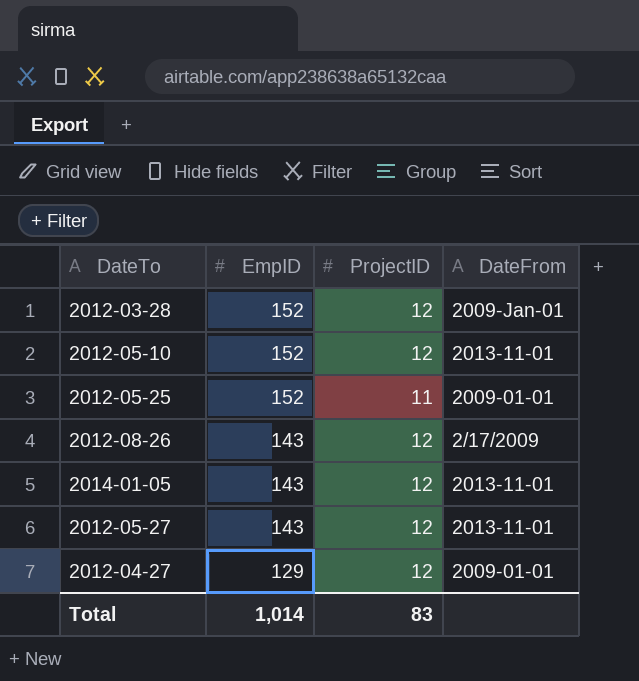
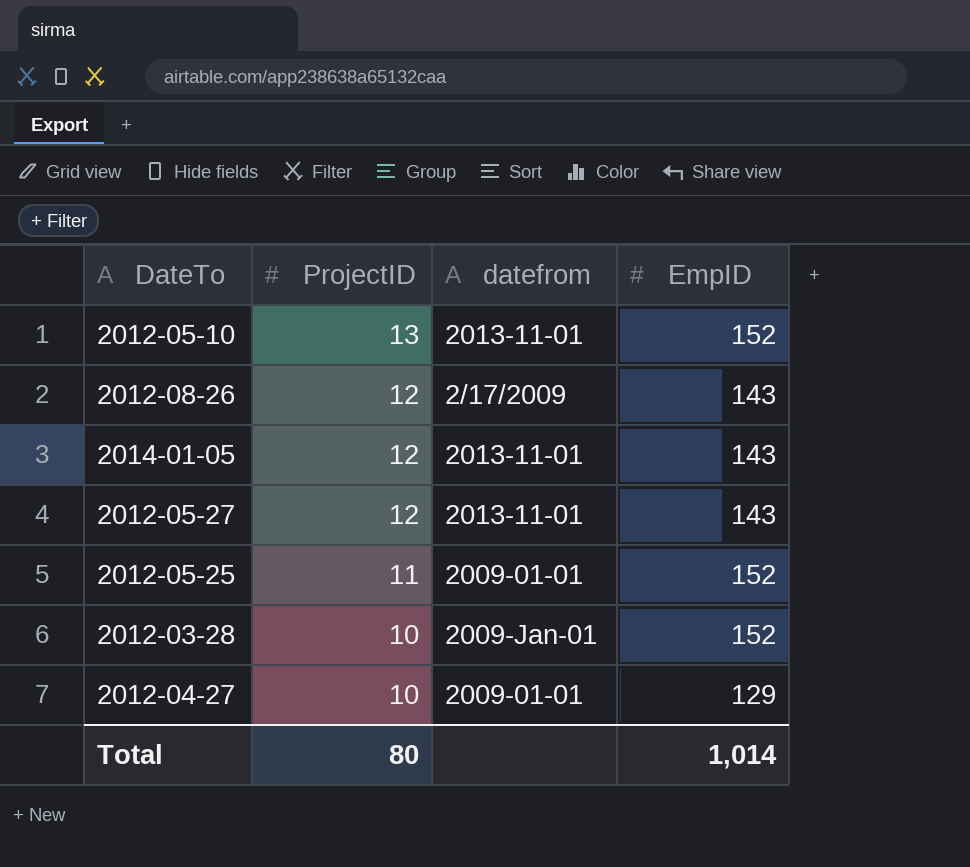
row order: EmpID descending -> ProjectID descending
column name: DateFrom -> datefrom
column EmpID | position: 2 -> 4
2012-05-10 | ProjectID: 12 -> 13
2012-03-28 | ProjectID: 12 -> 10
2012-04-27 | ProjectID: 12 -> 10
Total | ProjectID: 83 -> 80

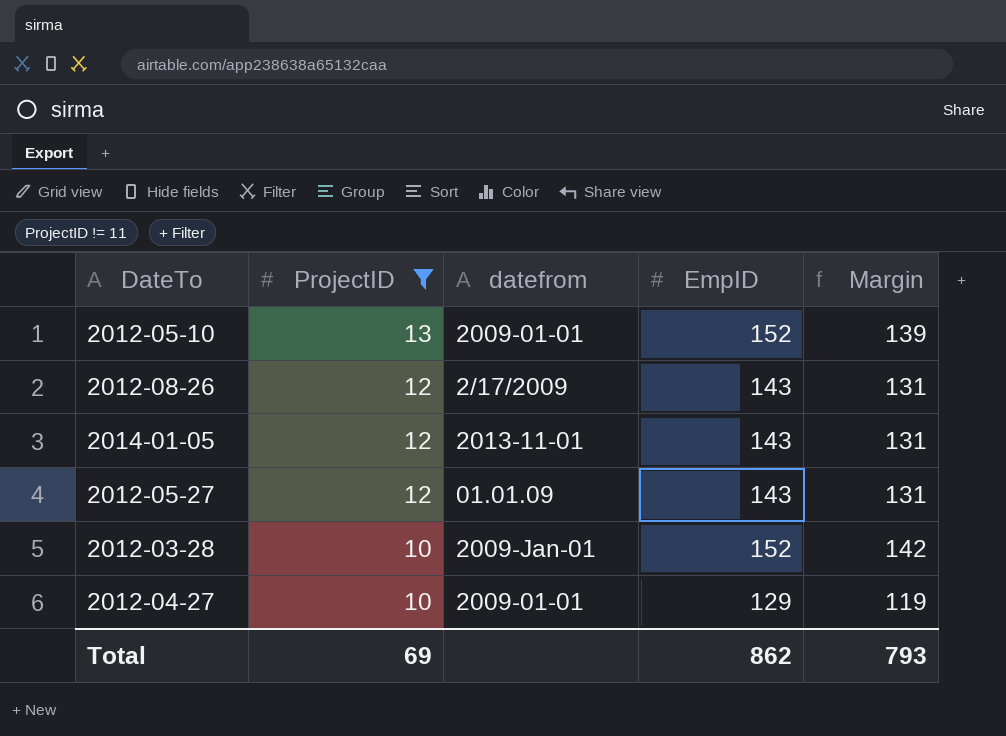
filter: none -> ProjectID != 11
column Margin | formula: none -> [EmpID] - [ProjectID]
2012-05-10 | datefrom: 2013-11-01 -> 2009-01-01
2012-05-27 | datefrom: 2013-11-01 -> 01.01.09
Total | ProjectID: 80 -> 69
Total | EmpID: 1,014 -> 862

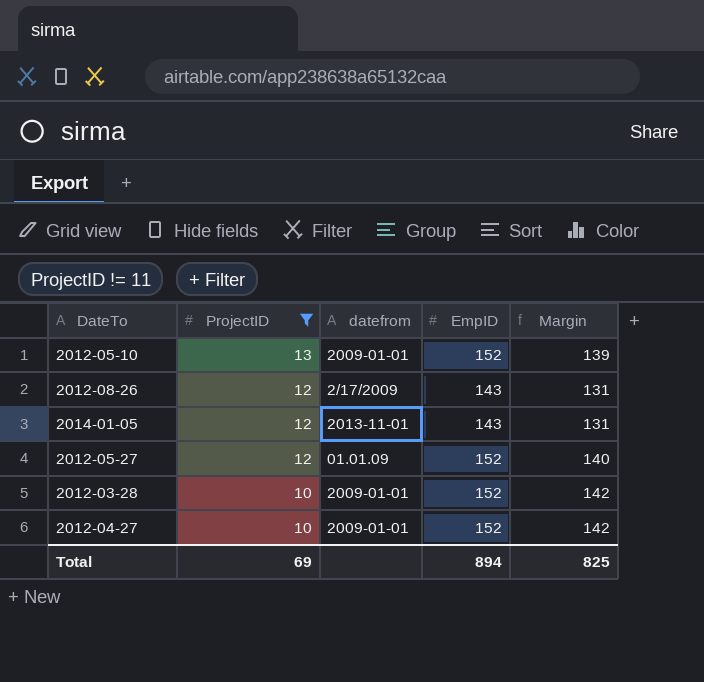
2012-05-27 | EmpID: 143 -> 152
2012-05-27 | Margin: 131 -> 140
2012-03-28 | datefrom: 2009-Jan-01 -> 2009-01-01
2012-04-27 | EmpID: 129 -> 152
2012-04-27 | Margin: 119 -> 142
Total | EmpID: 862 -> 894
Total | Margin: 793 -> 825

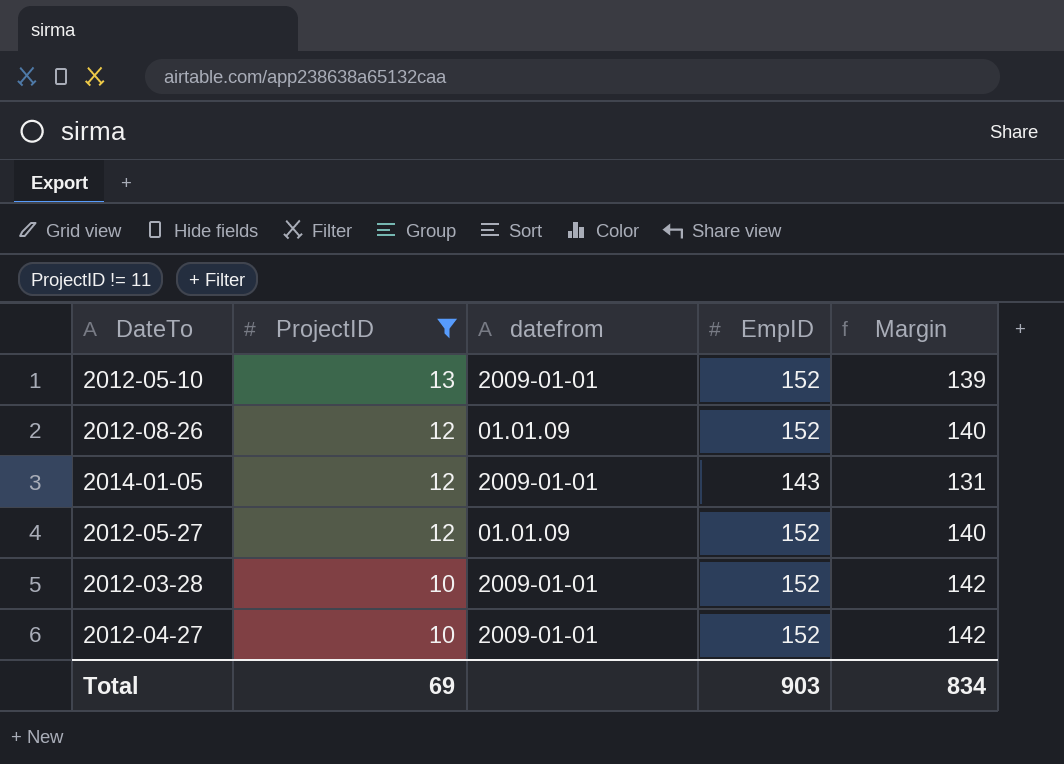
2012-08-26 | datefrom: 2/17/2009 -> 01.01.09
2012-08-26 | EmpID: 143 -> 152
2012-08-26 | Margin: 131 -> 140
2014-01-05 | datefrom: 2013-11-01 -> 2009-01-01
Total | EmpID: 894 -> 903
Total | Margin: 825 -> 834

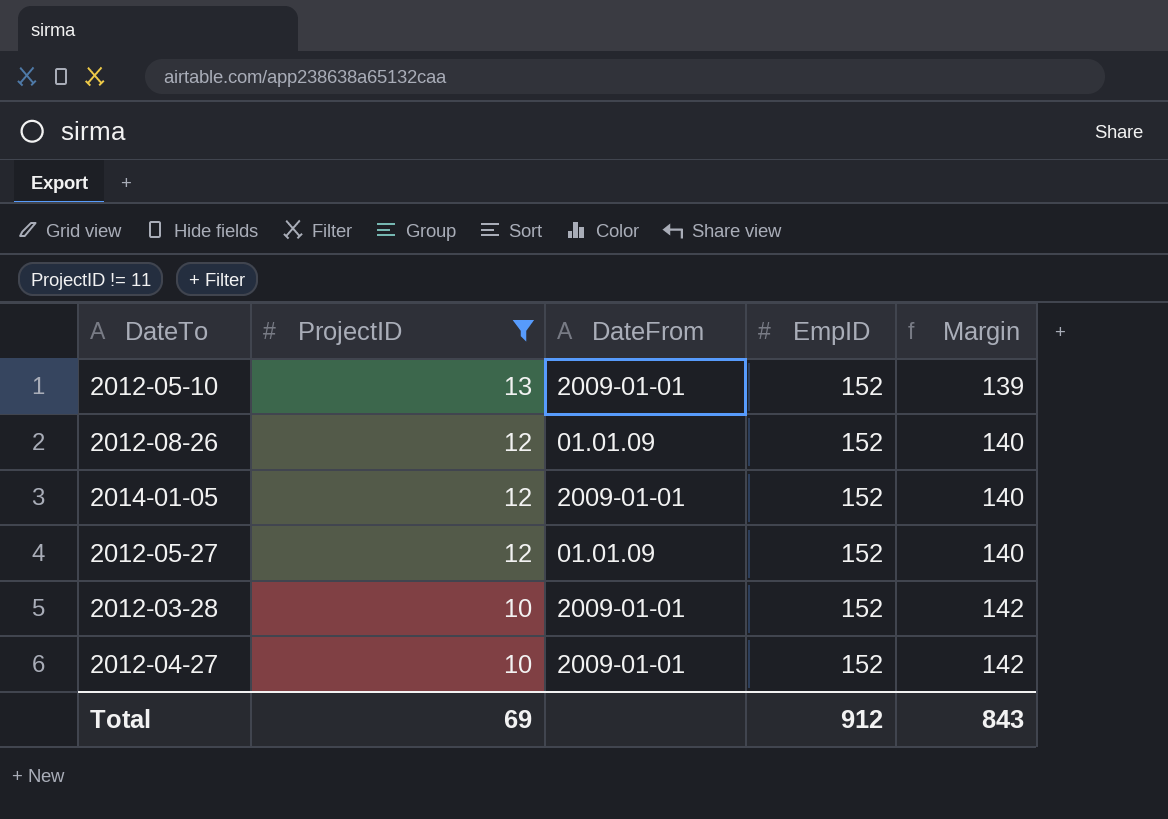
column name: datefrom -> DateFrom
2014-01-05 | EmpID: 143 -> 152
2014-01-05 | Margin: 131 -> 140
Total | EmpID: 903 -> 912
Total | Margin: 834 -> 843

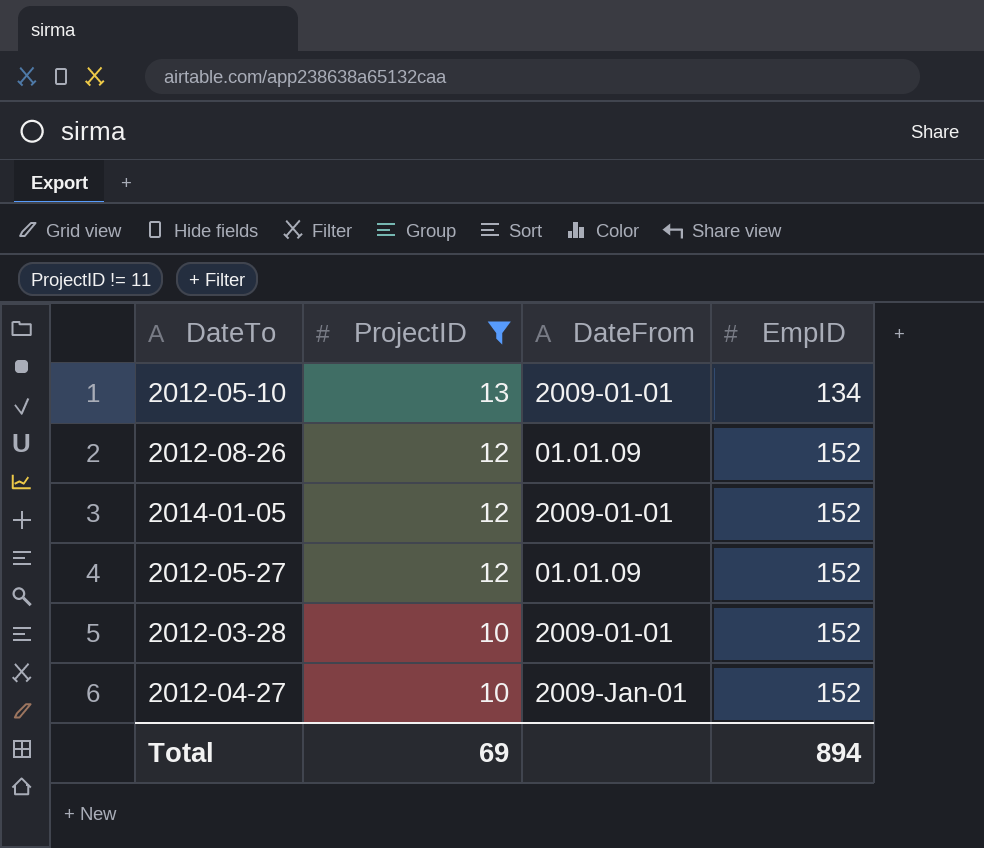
column Margin | formula: [EmpID] - [ProjectID] -> none
2012-05-10 | EmpID: 152 -> 134
2012-04-27 | DateFrom: 2009-01-01 -> 2009-Jan-01
Total | EmpID: 912 -> 894

